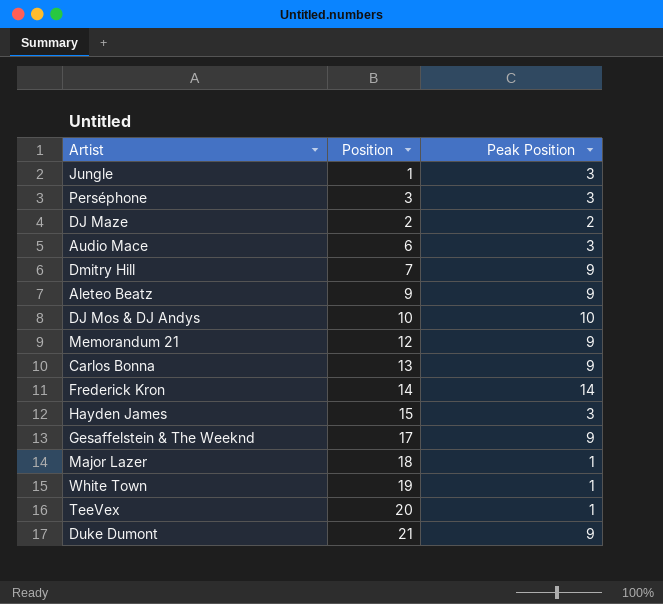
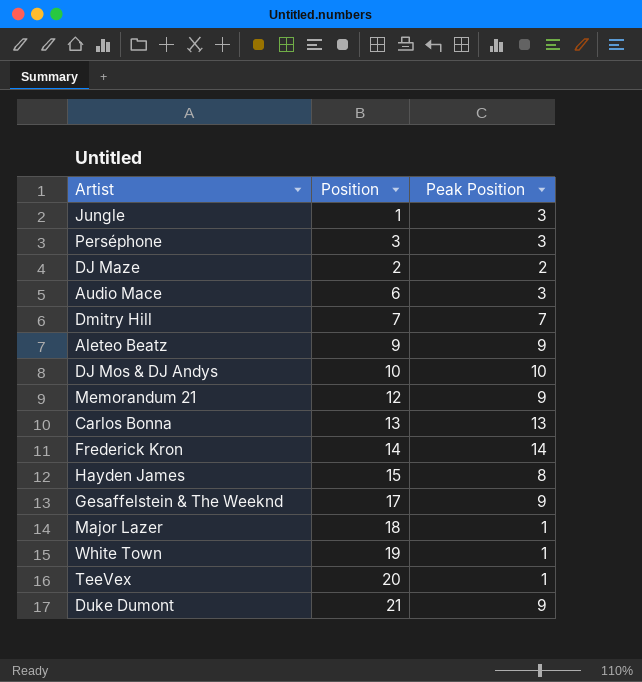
Dmitry Hill | Peak Position: 9 -> 7
Carlos Bonna | Peak Position: 9 -> 13
Hayden James | Peak Position: 3 -> 8

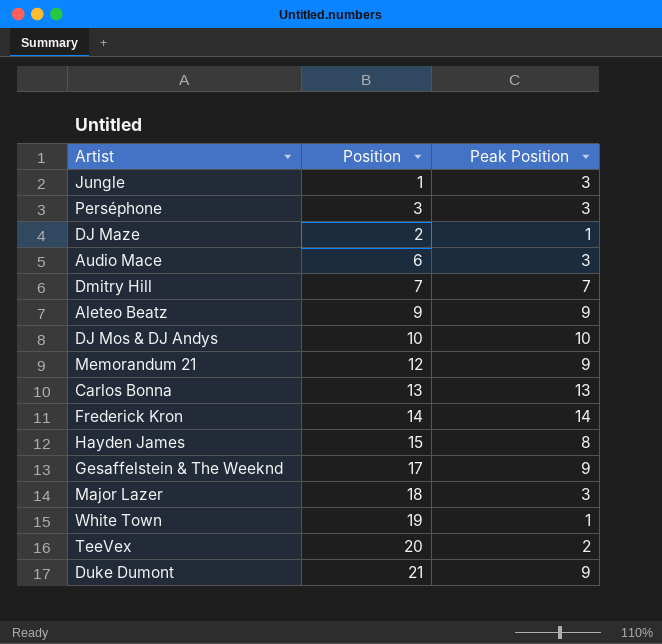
DJ Maze | Peak Position: 2 -> 1
Major Lazer | Peak Position: 1 -> 3
TeeVex | Peak Position: 1 -> 2

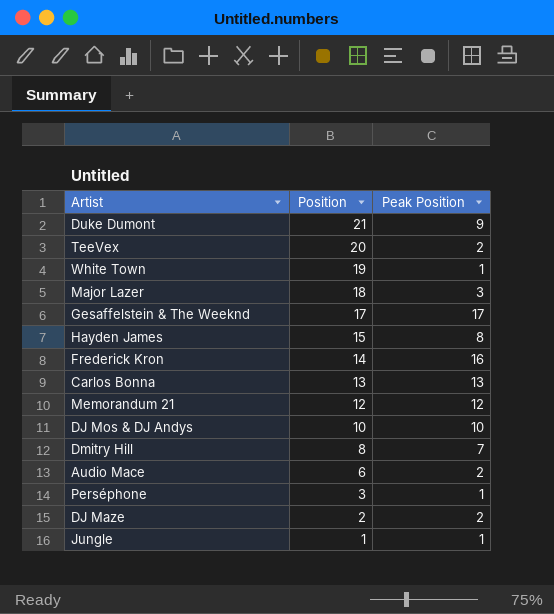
row order: none -> Position descending
row Aleteo Beatz: 9 | 9 -> none
Gesaffelstein & The Weeknd | Peak Position: 9 -> 17
Frederick Kron | Peak Position: 14 -> 16
Memorandum 21 | Peak Position: 9 -> 12
Dmitry Hill | Position: 7 -> 8
Audio Mace | Peak Position: 3 -> 2
Perséphone | Peak Position: 3 -> 1
DJ Maze | Peak Position: 1 -> 2
Jungle | Peak Position: 3 -> 1

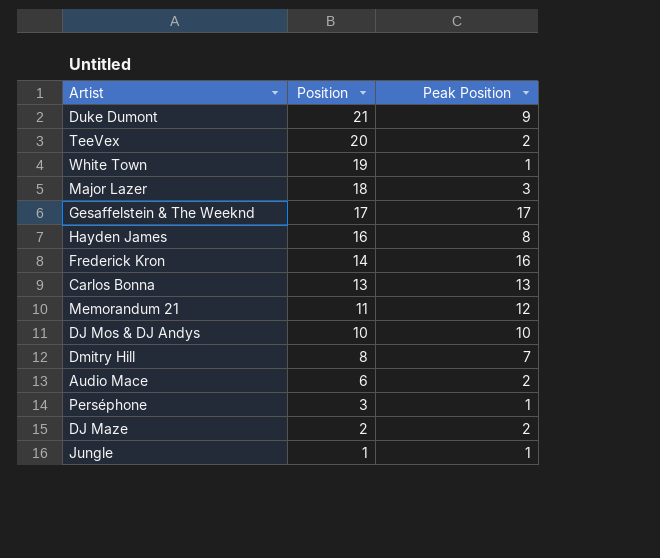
Hayden James | Position: 15 -> 16
Memorandum 21 | Position: 12 -> 11

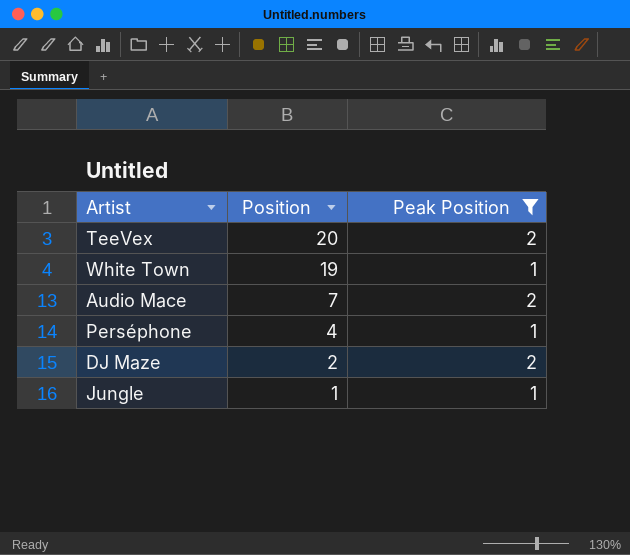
filter: none -> Peak Position <= 2
Audio Mace | Position: 6 -> 7
Perséphone | Position: 3 -> 4

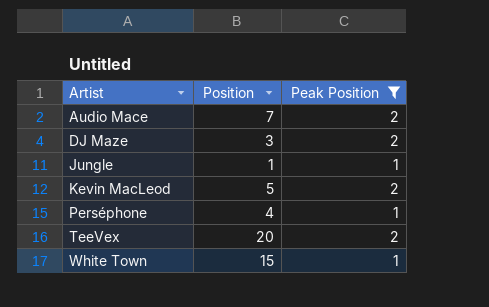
row order: Position descending -> Artist ascending
DJ Maze | Position: 2 -> 3
row Kevin MacLeod: none -> 5 | 2
White Town | Position: 19 -> 15

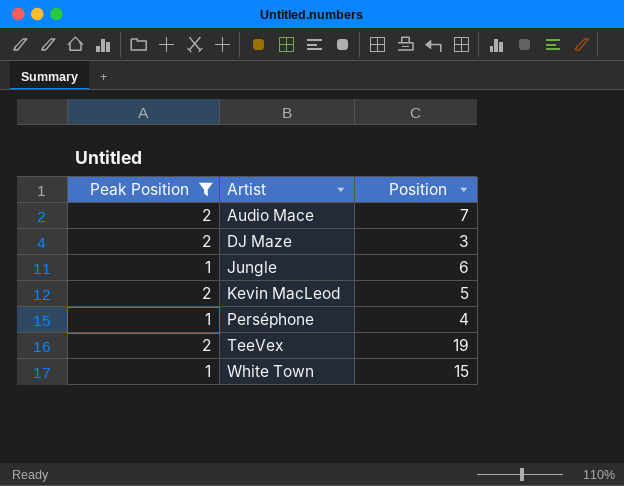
column Peak Position | position: 3 -> 1
Jungle | Position: 1 -> 6
TeeVex | Position: 20 -> 19

